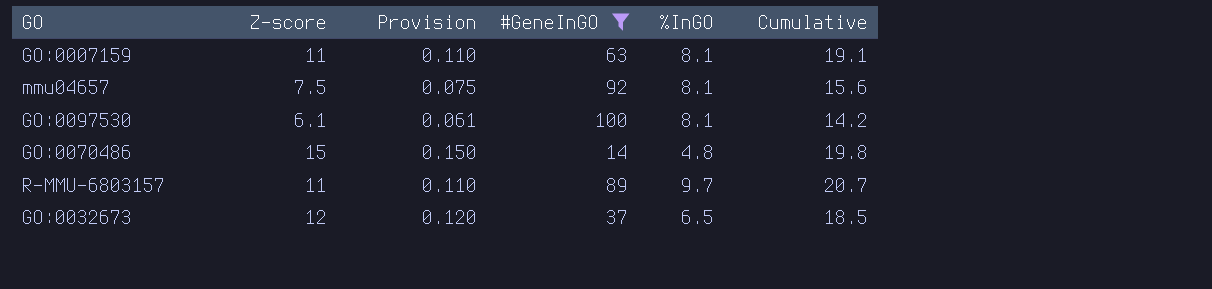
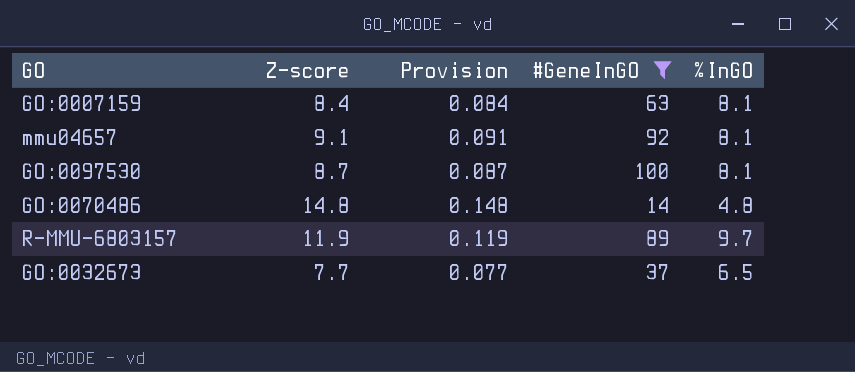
column Cumulative | formula: [Z-score] + [%InGO] -> none
GO:0007159 | Z-score: 11 -> 8.4
GO:0007159 | Provision: 0.110 -> 0.084
mmu04657 | Z-score: 7.5 -> 9.1
mmu04657 | Provision: 0.075 -> 0.091
GO:0097530 | Z-score: 6.1 -> 8.7
GO:0097530 | Provision: 0.061 -> 0.087
GO:0070486 | Z-score: 15 -> 14.8
GO:0070486 | Provision: 0.150 -> 0.148
R-MMU-6803157 | Z-score: 11 -> 11.9
R-MMU-6803157 | Provision: 0.110 -> 0.119
GO:0032673 | Z-score: 12 -> 7.7
GO:0032673 | Provision: 0.120 -> 0.077

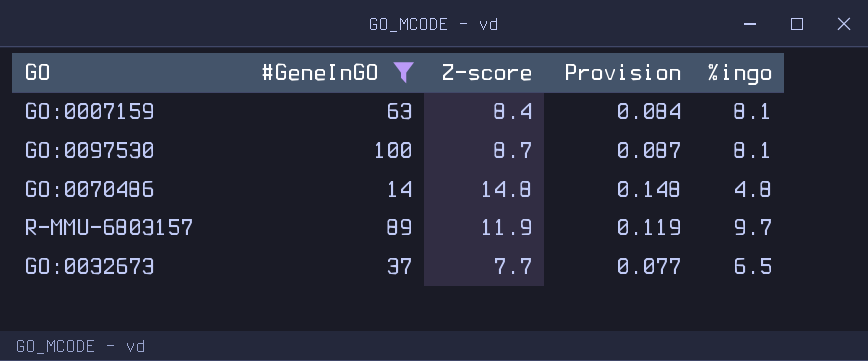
column #GeneInGO | position: 4 -> 2
column name: %InGO -> %ingo
row mmu04657: 9.1 | 0.091 | 92 | 8.1 -> none

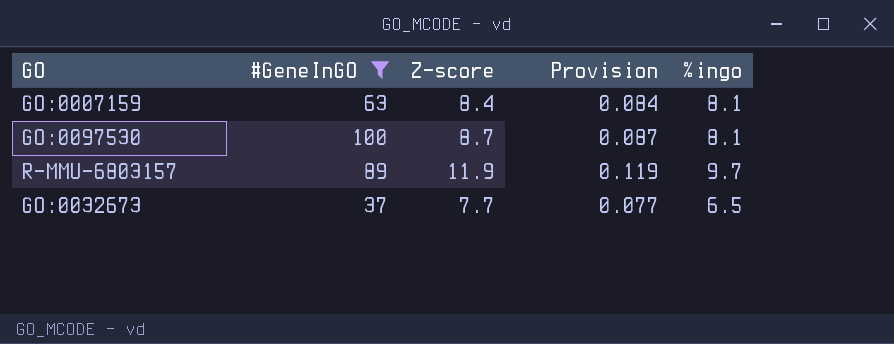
row GO:0070486: 14 | 14.8 | 0.148 | 4.8 -> none

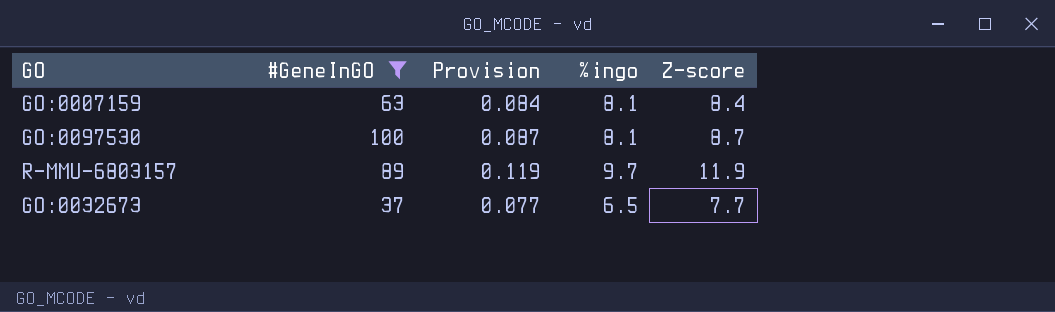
column Z-score | position: 3 -> 5

